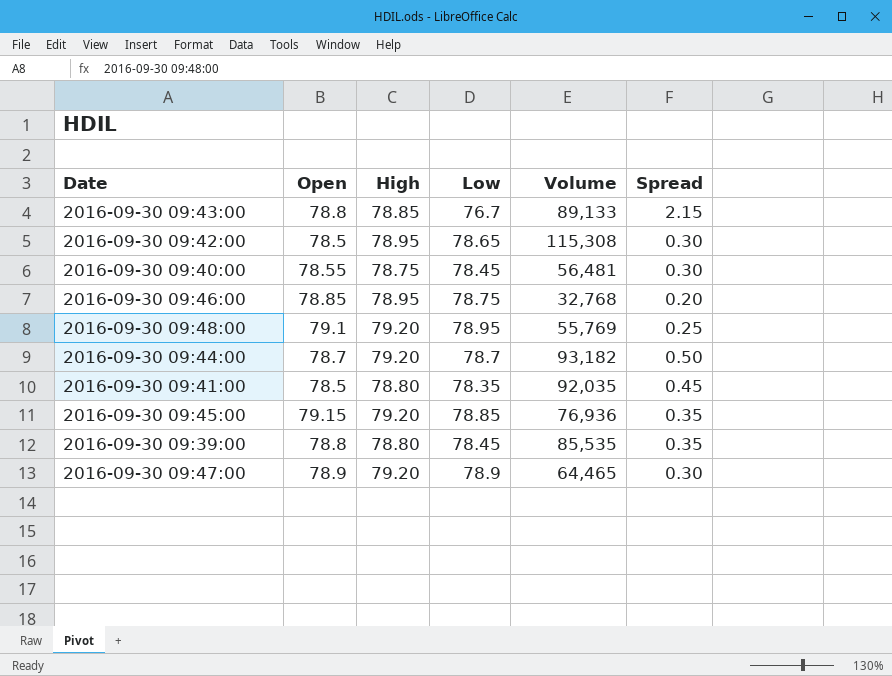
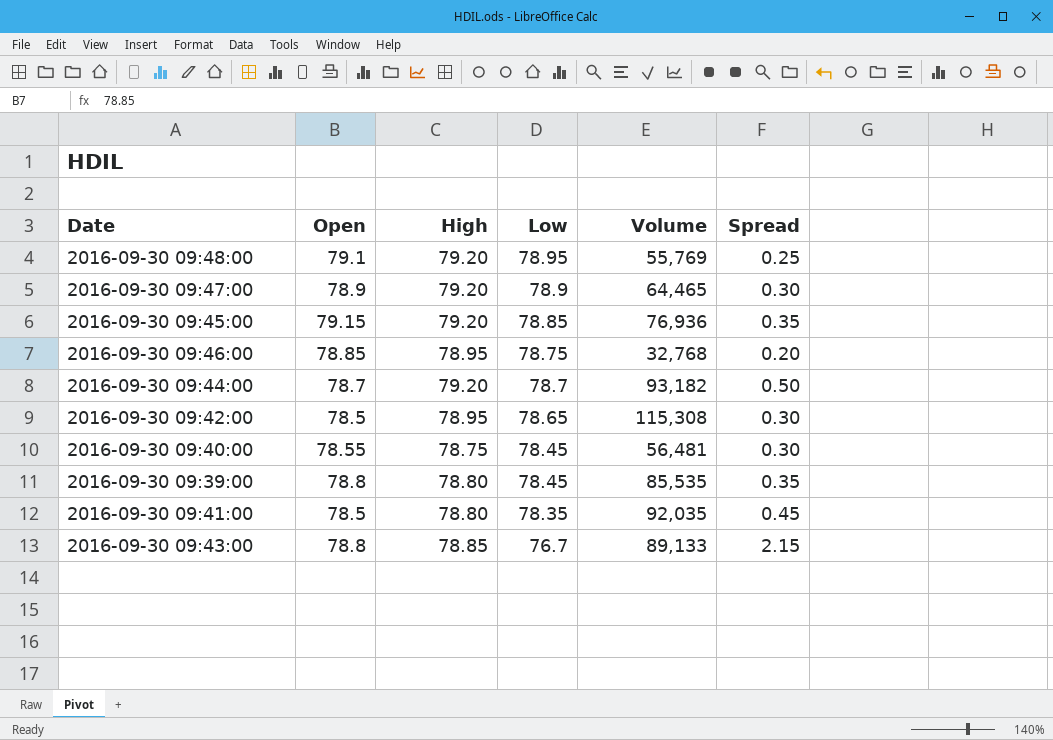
row order: none -> Low descending

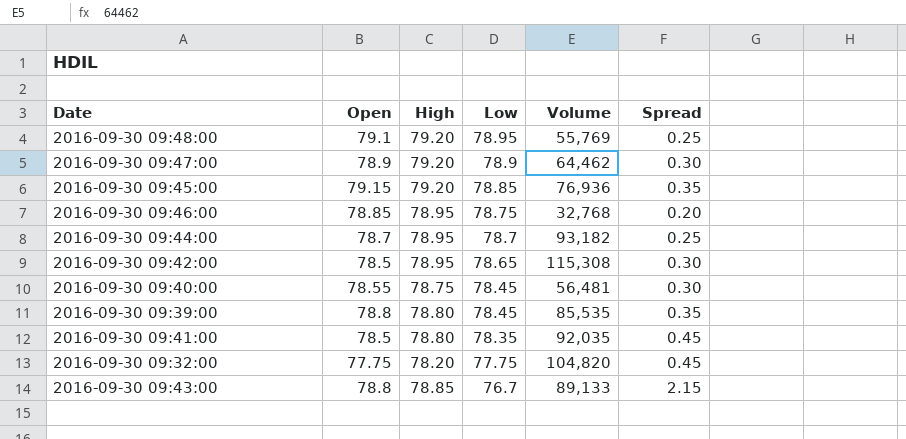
2016-09-30 09:47:00 | Volume: 64,465 -> 64,462
2016-09-30 09:44:00 | High: 79.20 -> 78.95
2016-09-30 09:44:00 | Spread: 0.50 -> 0.25
row 2016-09-30 09:32:00: none -> 77.75 | 78.20 | 77.75 | 104,820 | 0.45

